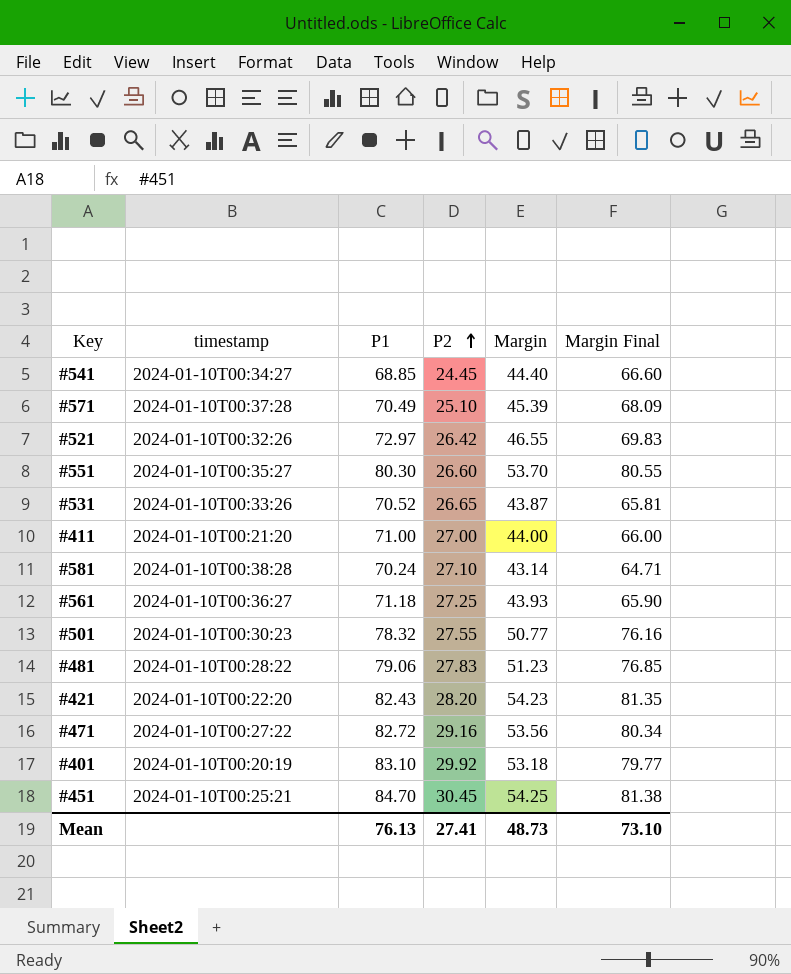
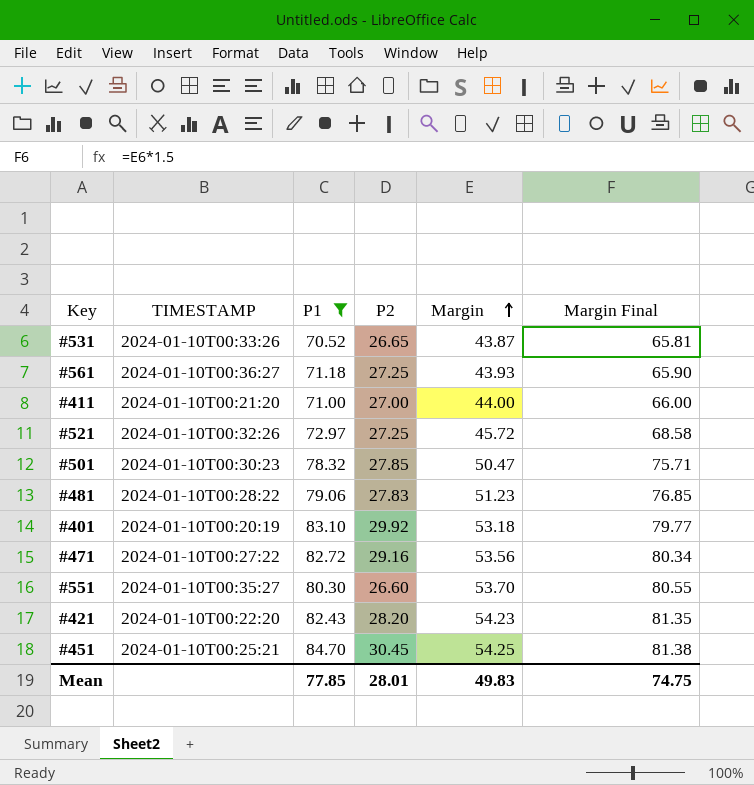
filter: none -> P1 >= 70.52
row order: P2 ascending -> Margin ascending
column name: timestamp -> TIMESTAMP
#521 | P2: 26.42 -> 27.25
#521 | Margin: 46.55 -> 45.72
#521 | Margin Final: 69.83 -> 68.58
#501 | P2: 27.55 -> 27.85
#501 | Margin: 50.77 -> 50.47
#501 | Margin Final: 76.16 -> 75.71
Mean | P1: 76.13 -> 77.85
Mean | P2: 27.41 -> 28.01
Mean | Margin: 48.73 -> 49.83
Mean | Margin Final: 73.10 -> 74.75

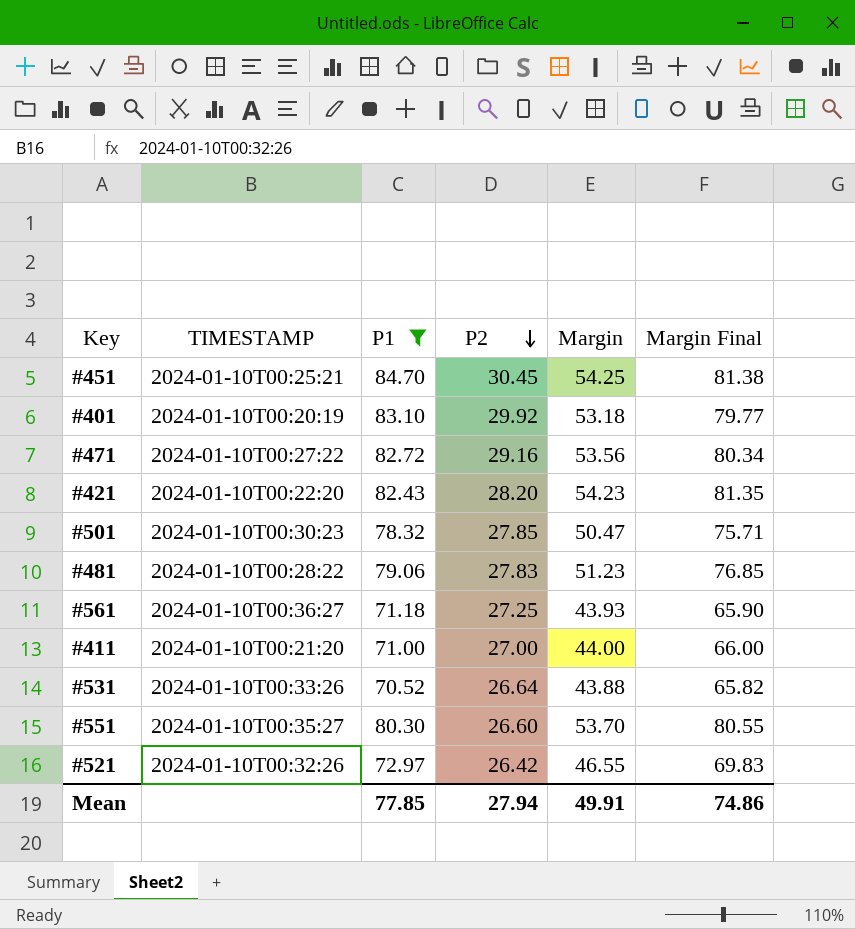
row order: Margin ascending -> P2 descending
#531 | P2: 26.65 -> 26.64
#531 | Margin: 43.87 -> 43.88
#531 | Margin Final: 65.81 -> 65.82
#521 | P2: 27.25 -> 26.42
#521 | Margin: 45.72 -> 46.55
#521 | Margin Final: 68.58 -> 69.83
Mean | P2: 28.01 -> 27.94
Mean | Margin: 49.83 -> 49.91
Mean | Margin Final: 74.75 -> 74.86

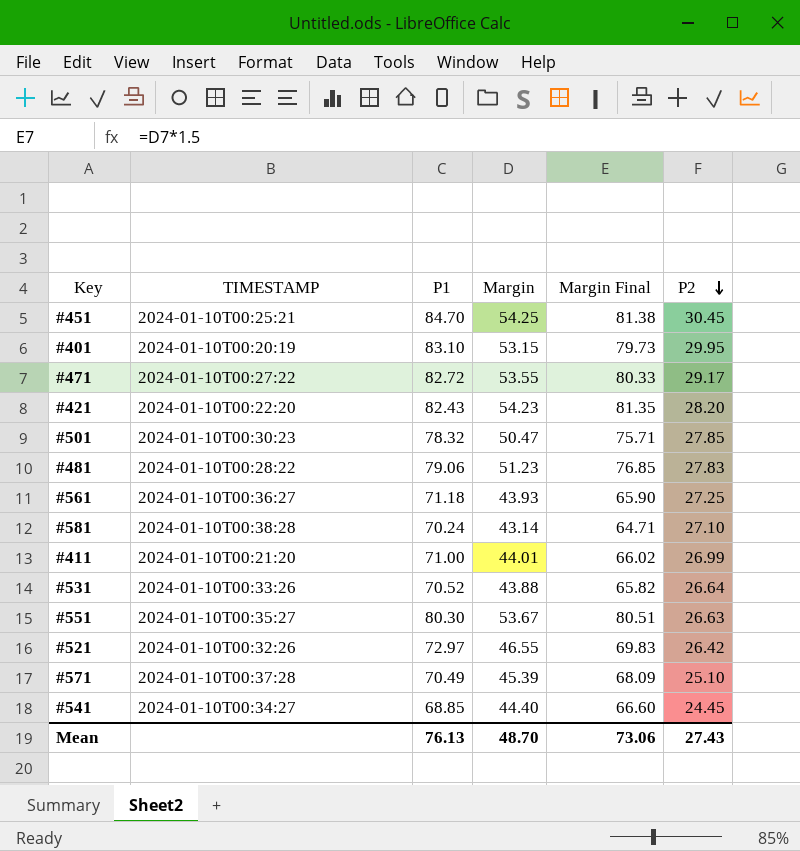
filter: P1 >= 70.52 -> none
column P2 | position: 4 -> 6
#401 | Margin: 53.18 -> 53.15
#401 | Margin Final: 79.77 -> 79.73
#401 | P2: 29.92 -> 29.95
#471 | Margin: 53.56 -> 53.55
#471 | Margin Final: 80.34 -> 80.33
#471 | P2: 29.16 -> 29.17
#411 | Margin: 44.00 -> 44.01
#411 | Margin Final: 66.00 -> 66.02
#411 | P2: 27.00 -> 26.99
#551 | Margin: 53.70 -> 53.67
#551 | Margin Final: 80.55 -> 80.51
#551 | P2: 26.60 -> 26.63
Mean | P1: 77.85 -> 76.13
Mean | Margin: 49.91 -> 48.70
Mean | Margin Final: 74.86 -> 73.06
Mean | P2: 27.94 -> 27.43

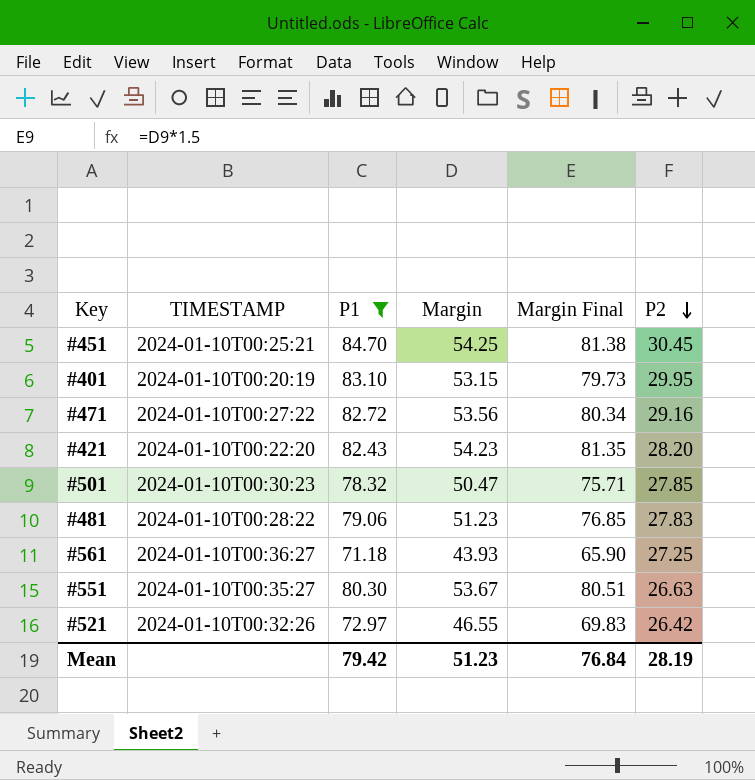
filter: none -> P1 >= 71.18
#471 | Margin: 53.55 -> 53.56
#471 | Margin Final: 80.33 -> 80.34
#471 | P2: 29.17 -> 29.16
Mean | P1: 76.13 -> 79.42
Mean | Margin: 48.70 -> 51.23
Mean | Margin Final: 73.06 -> 76.84
Mean | P2: 27.43 -> 28.19

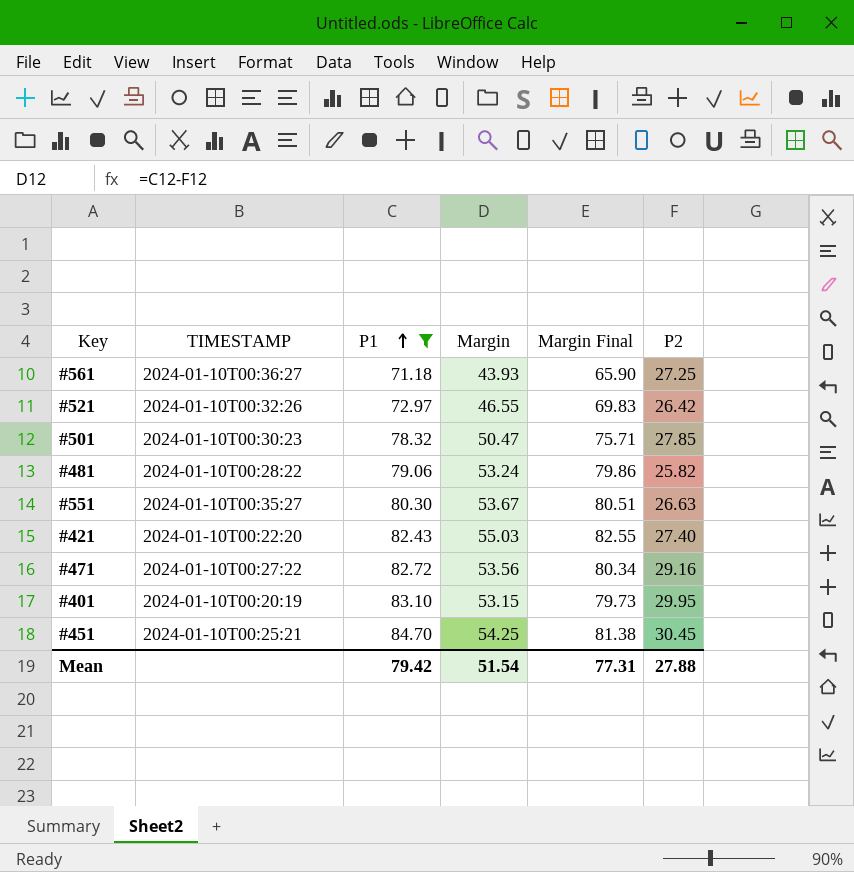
row order: P2 descending -> P1 ascending
#481 | Margin: 51.23 -> 53.24
#481 | Margin Final: 76.85 -> 79.86
#481 | P2: 27.83 -> 25.82
#421 | Margin: 54.23 -> 55.03
#421 | Margin Final: 81.35 -> 82.55
#421 | P2: 28.20 -> 27.40
Mean | Margin: 51.23 -> 51.54
Mean | Margin Final: 76.84 -> 77.31
Mean | P2: 28.19 -> 27.88

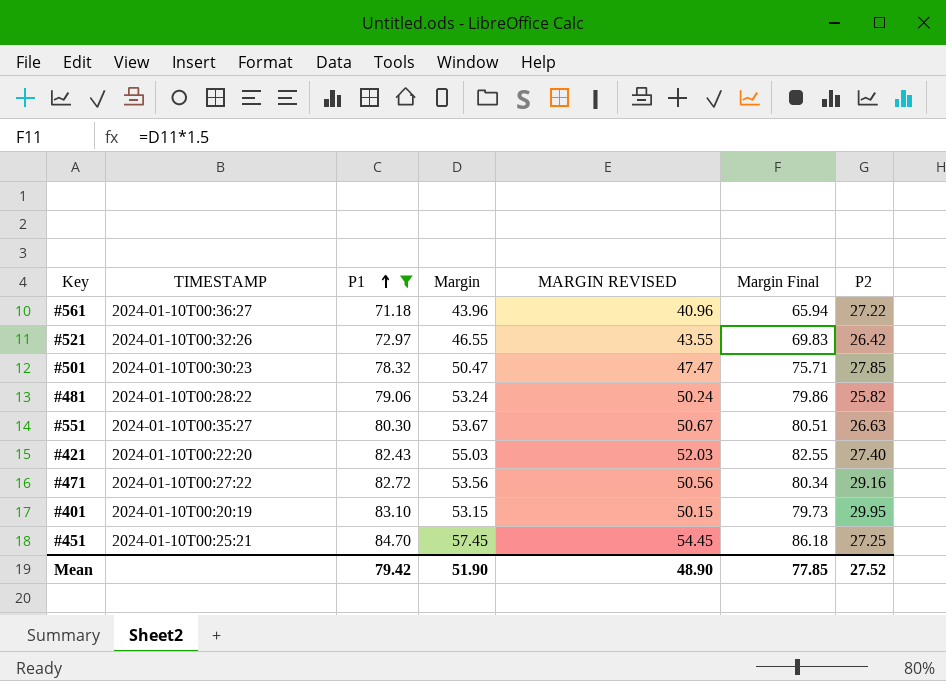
column MARGIN REVISED | formula: none -> [Margin] - 3
#561 | Margin: 43.93 -> 43.96
#561 | Margin Final: 65.90 -> 65.94
#561 | P2: 27.25 -> 27.22
#451 | Margin: 54.25 -> 57.45
#451 | Margin Final: 81.38 -> 86.18
#451 | P2: 30.45 -> 27.25
Mean | Margin: 51.54 -> 51.90
Mean | Margin Final: 77.31 -> 77.85
Mean | P2: 27.88 -> 27.52

